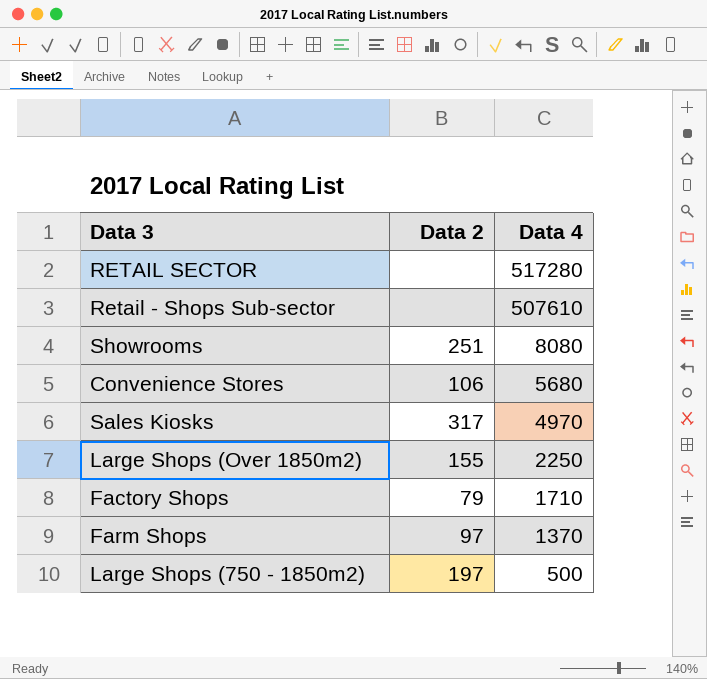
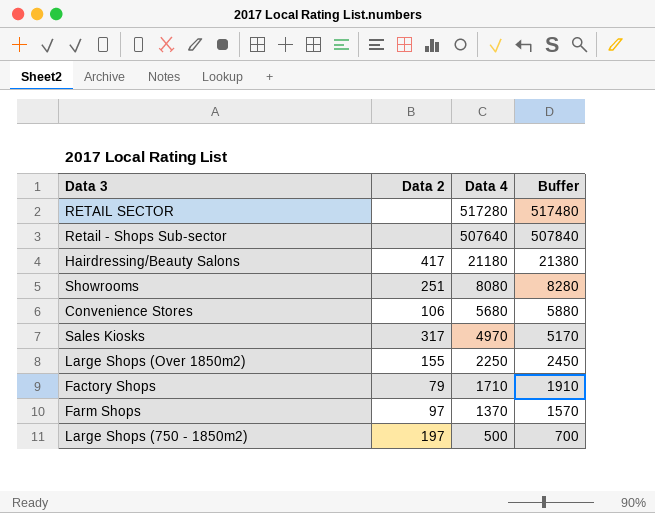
column Buffer | formula: none -> [Data 4] + 200
Retail - Shops Sub-sector | Data 4: 507610 -> 507640
row Hairdressing/Beauty Salons: none -> 417 | 21180 | 21380

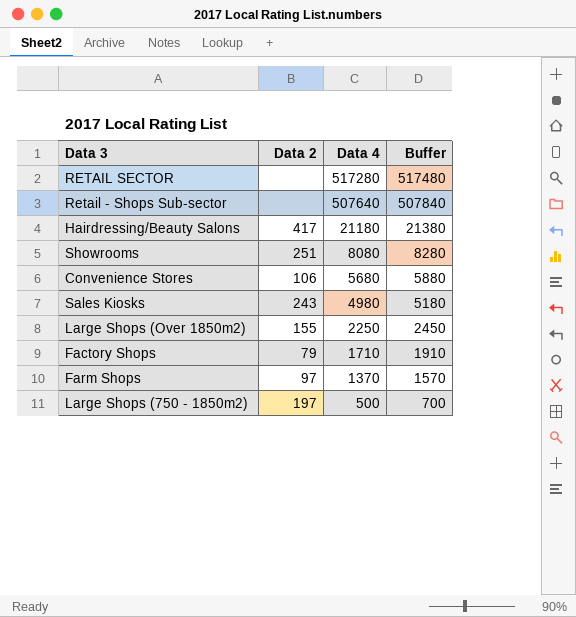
Sales Kiosks | Data 2: 317 -> 243
Sales Kiosks | Data 4: 4970 -> 4980
Sales Kiosks | Buffer: 5170 -> 5180

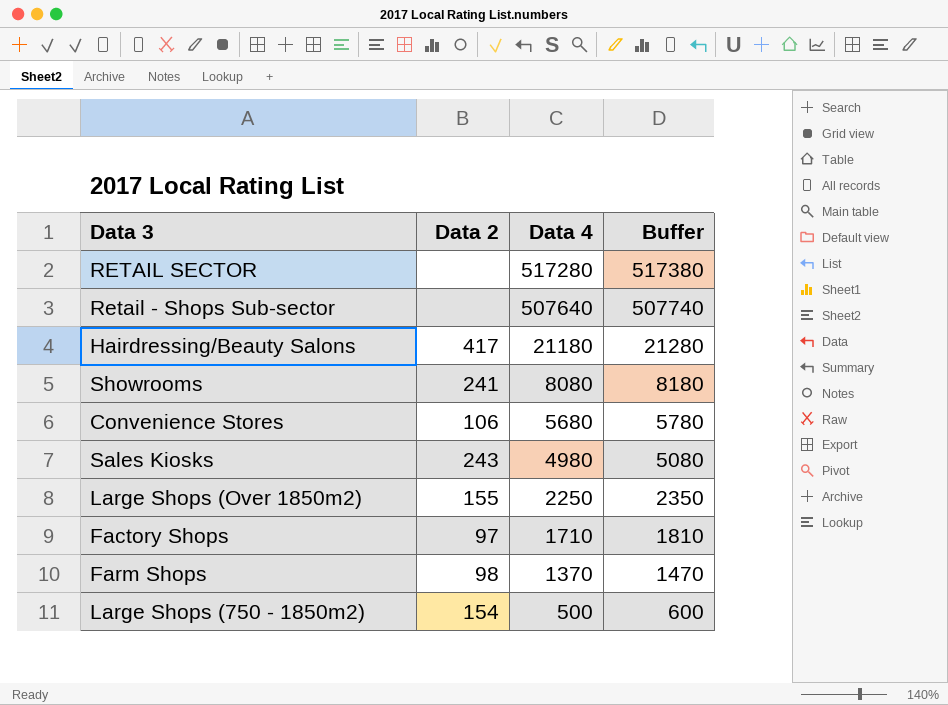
column Buffer | formula: [Data 4] + 200 -> [Data 4] + 100
Showrooms | Data 2: 251 -> 241
Factory Shops | Data 2: 79 -> 97
Farm Shops | Data 2: 97 -> 98
Large Shops (750 - 1850m2) | Data 2: 197 -> 154

